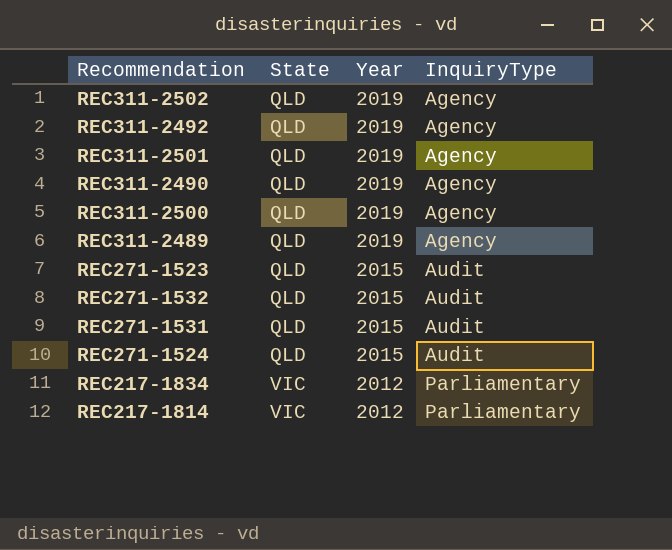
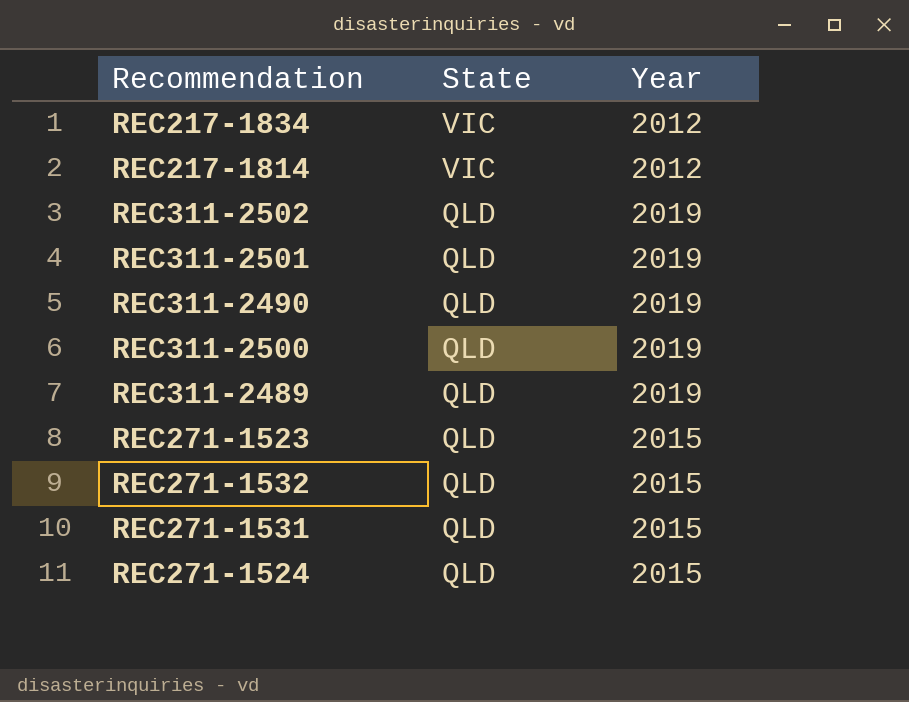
row order: State ascending -> State descending
column InquiryType | position: 4 -> none
row REC311-2492: QLD | 2019 | Agency -> none

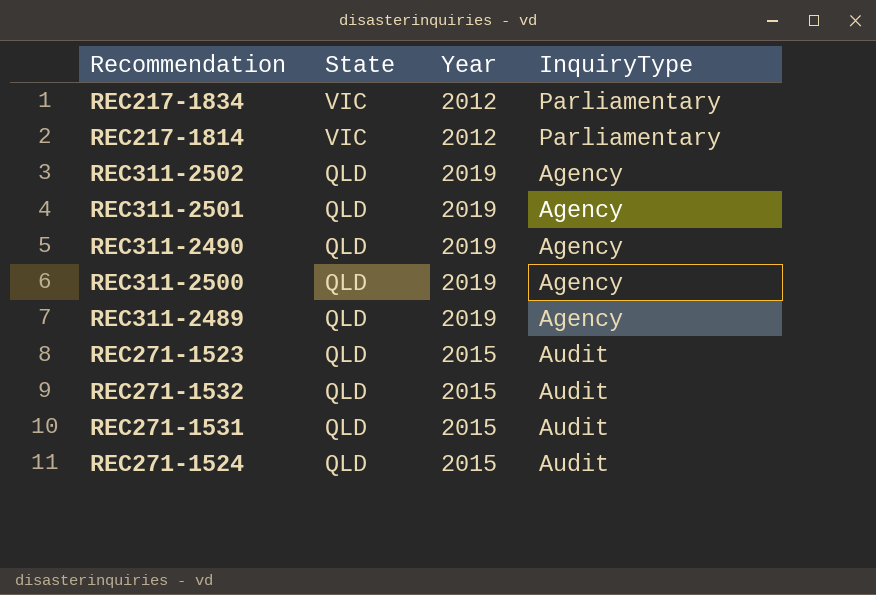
column InquiryType | position: none -> 4

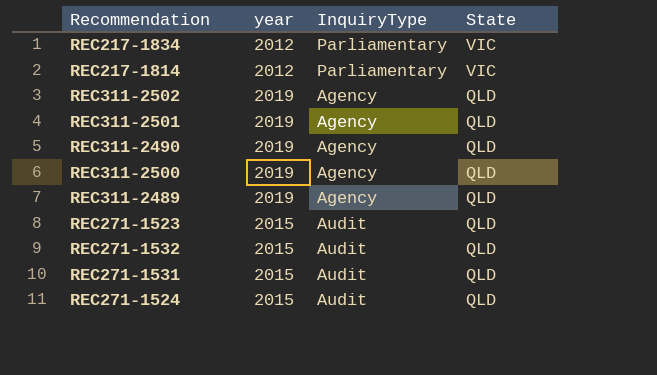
column name: Year -> year
column State | position: 2 -> 4

